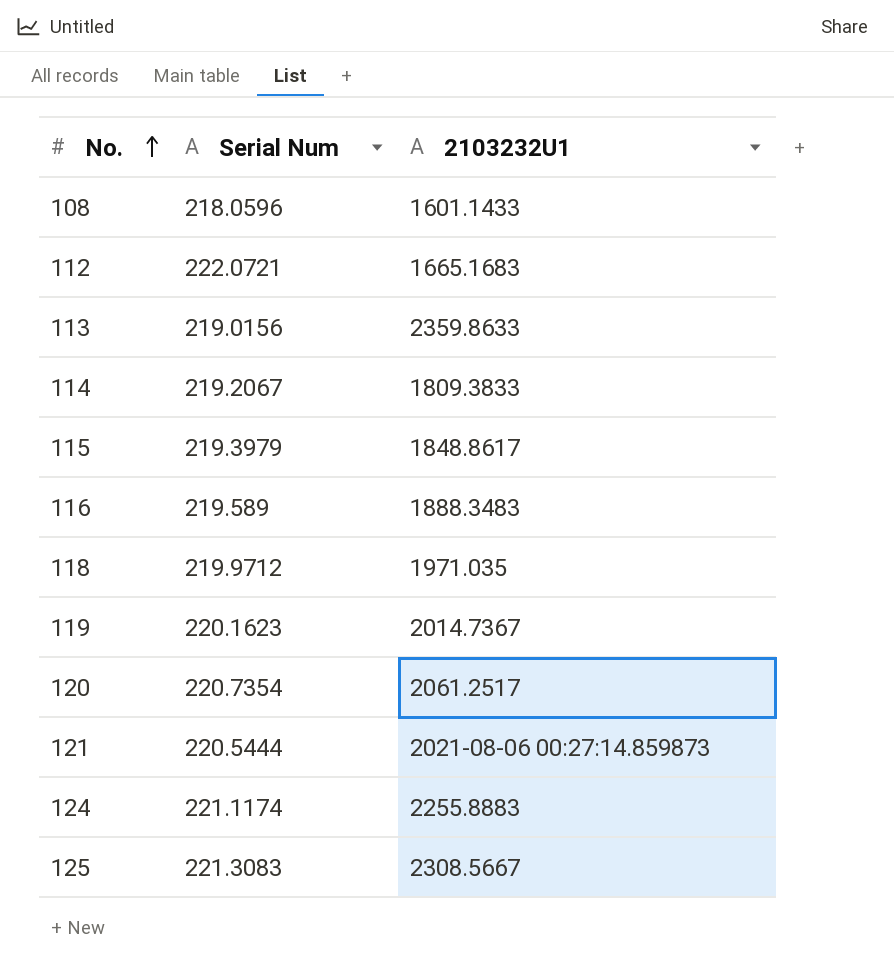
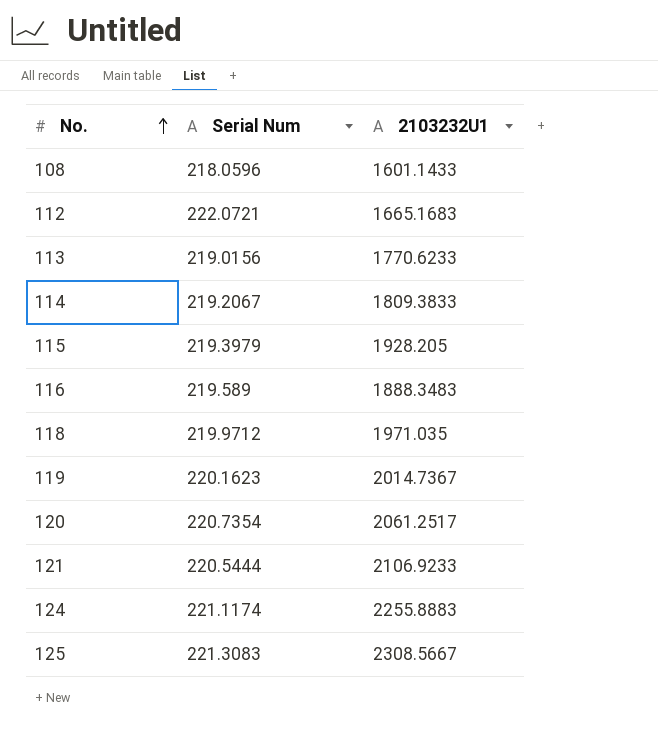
113 | 2103232U1: 2359.8633 -> 1770.6233
115 | 2103232U1: 1848.8617 -> 1928.205
121 | 2103232U1: 2021-08-06 00:27:14.859873 -> 2106.9233

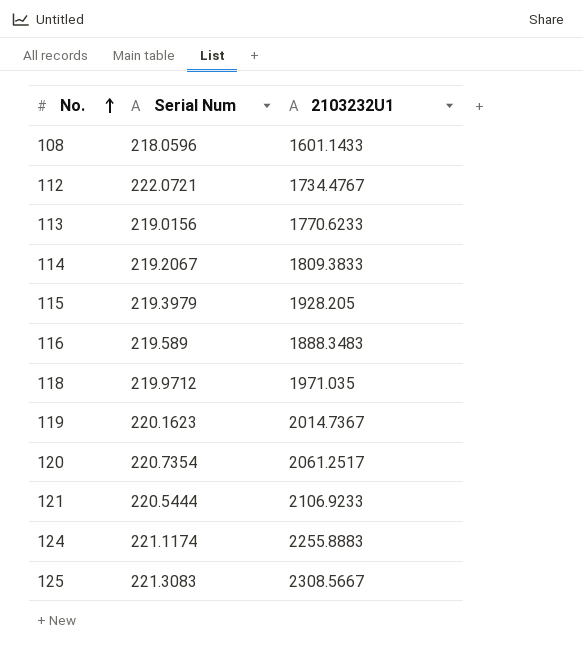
112 | 2103232U1: 1665.1683 -> 1734.4767

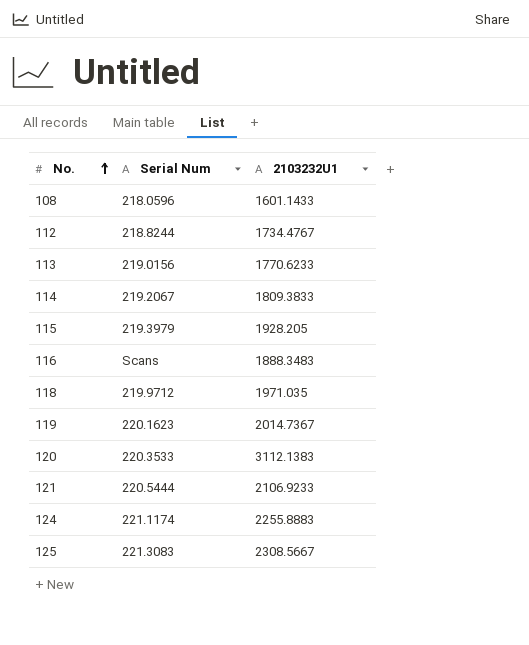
112 | Serial Num: 222.0721 -> 218.8244
116 | Serial Num: 219.589 -> Scans
120 | Serial Num: 220.7354 -> 220.3533
120 | 2103232U1: 2061.2517 -> 3112.1383

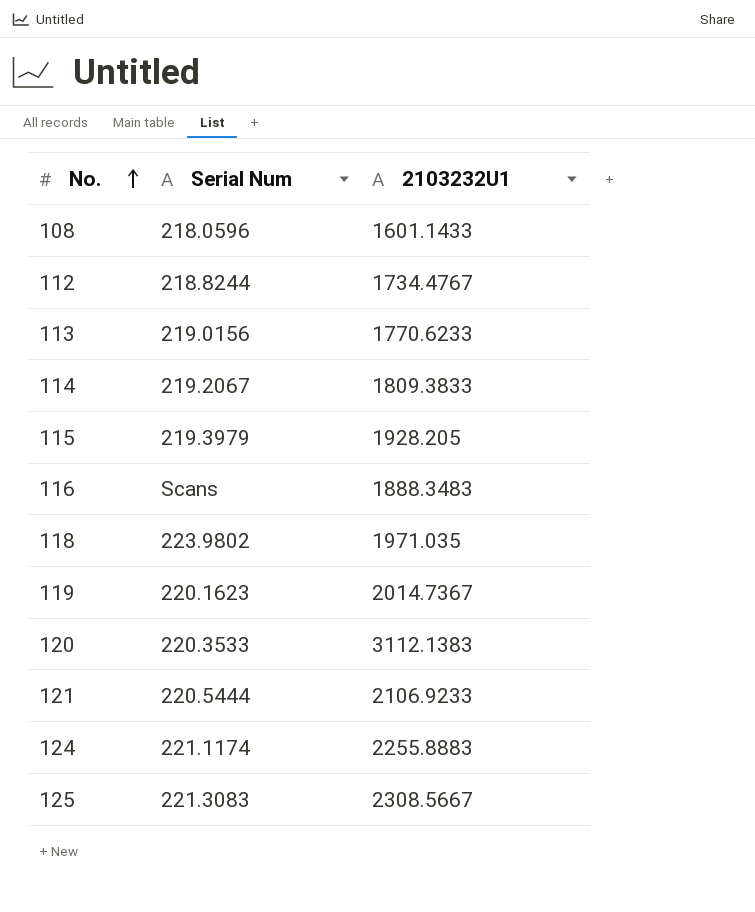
118 | Serial Num: 219.9712 -> 223.9802

